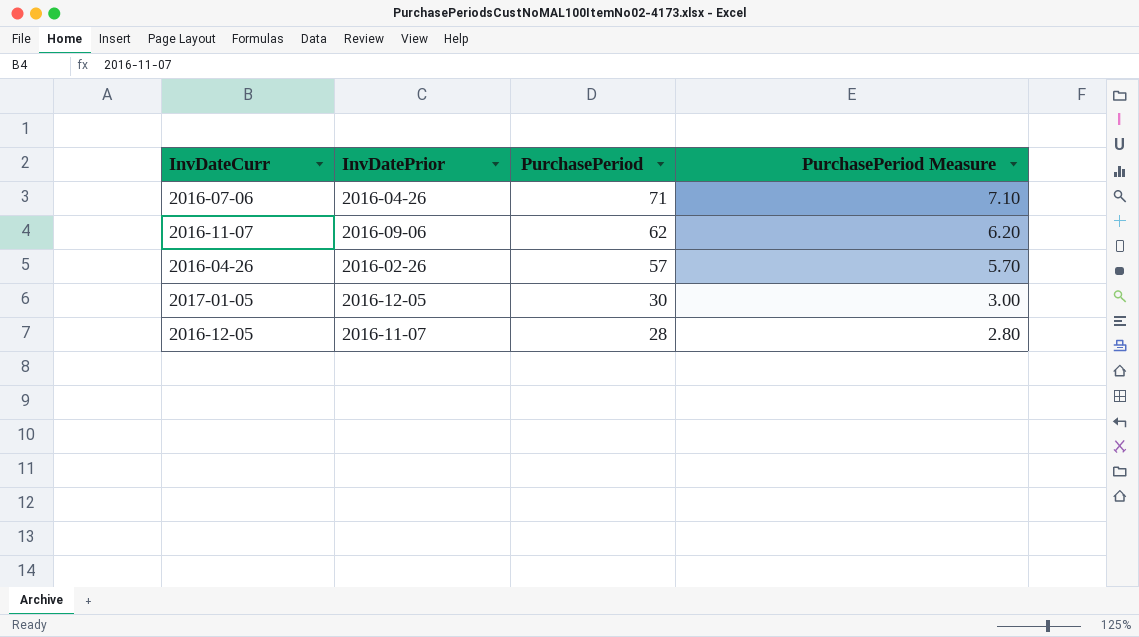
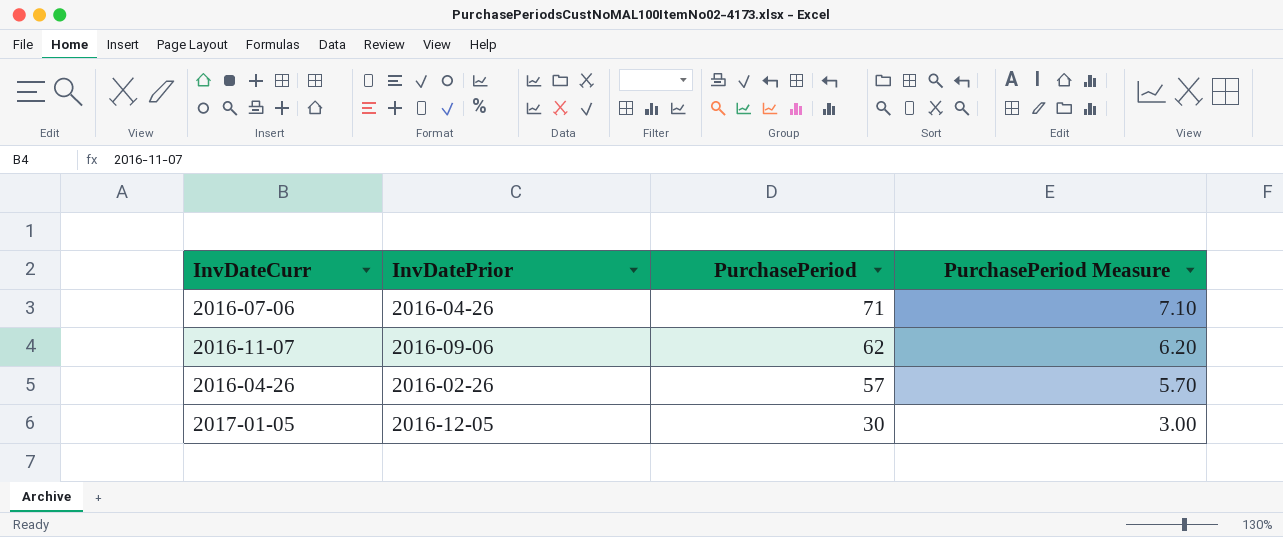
row 2016-12-05: 2016-11-07 | 28 | 2.80 -> none

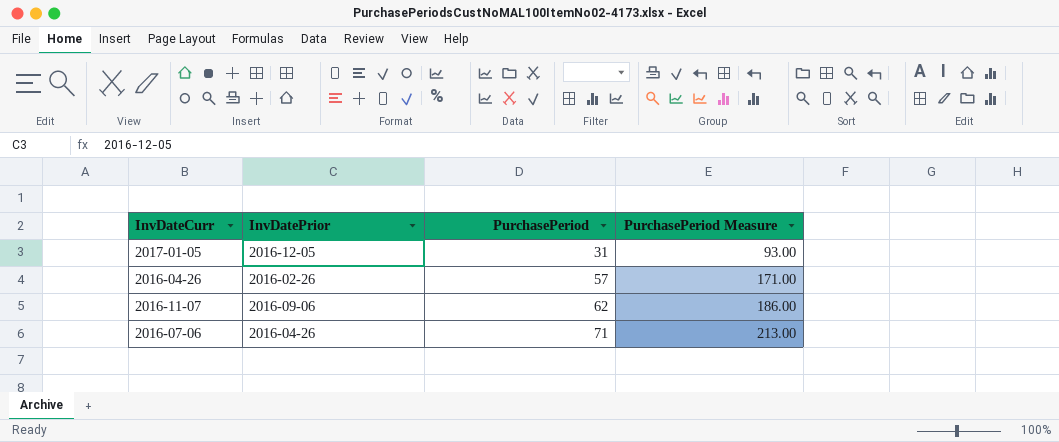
row order: PurchasePeriod descending -> PurchasePeriod ascending
column PurchasePeriod Measure | formula: [PurchasePeriod] * 0.1 -> [PurchasePeriod] * 3
2017-01-05 | PurchasePeriod: 30 -> 31

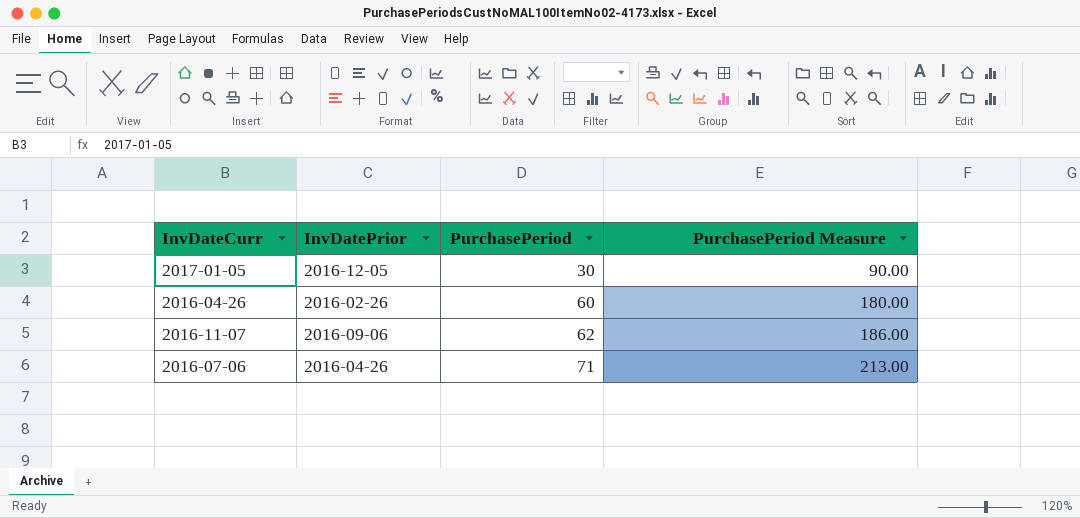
2017-01-05 | PurchasePeriod: 31 -> 30
2017-01-05 | PurchasePeriod Measure: 93.00 -> 90.00
2016-04-26 | PurchasePeriod: 57 -> 60
2016-04-26 | PurchasePeriod Measure: 171.00 -> 180.00

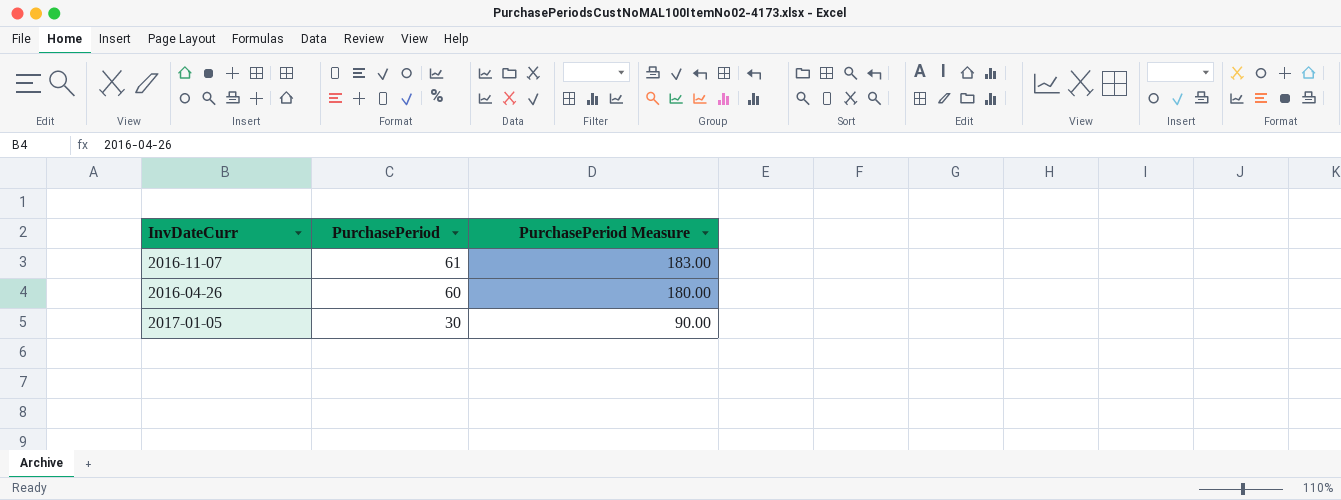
row order: PurchasePeriod ascending -> PurchasePeriod descending
column InvDatePrior | position: 2 -> none
row 2016-07-06: 2016-04-26 | 71 | 213.00 -> none
2016-11-07 | PurchasePeriod: 62 -> 61
2016-11-07 | PurchasePeriod Measure: 186.00 -> 183.00

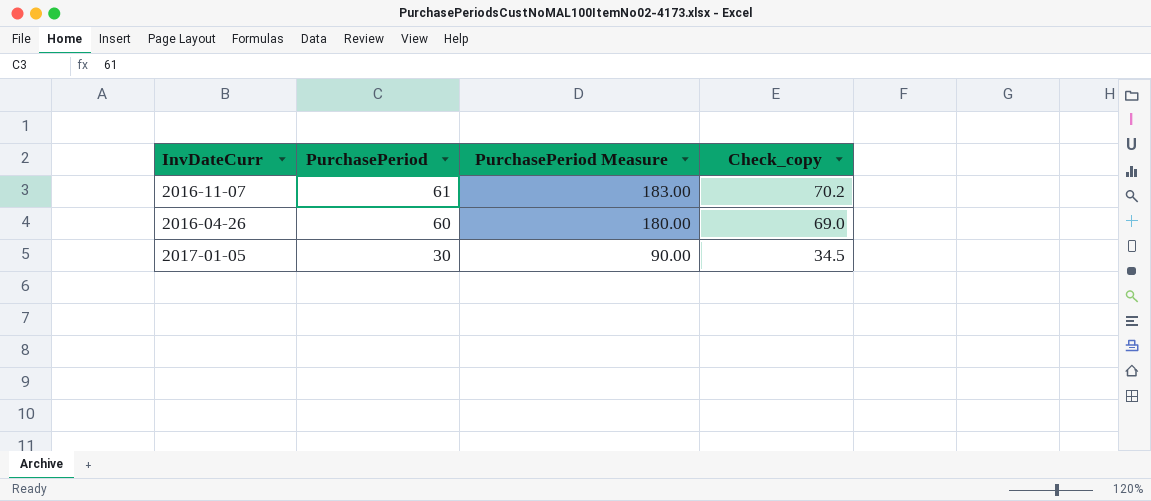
column Check_copy | formula: none -> [PurchasePeriod] * 1.15

